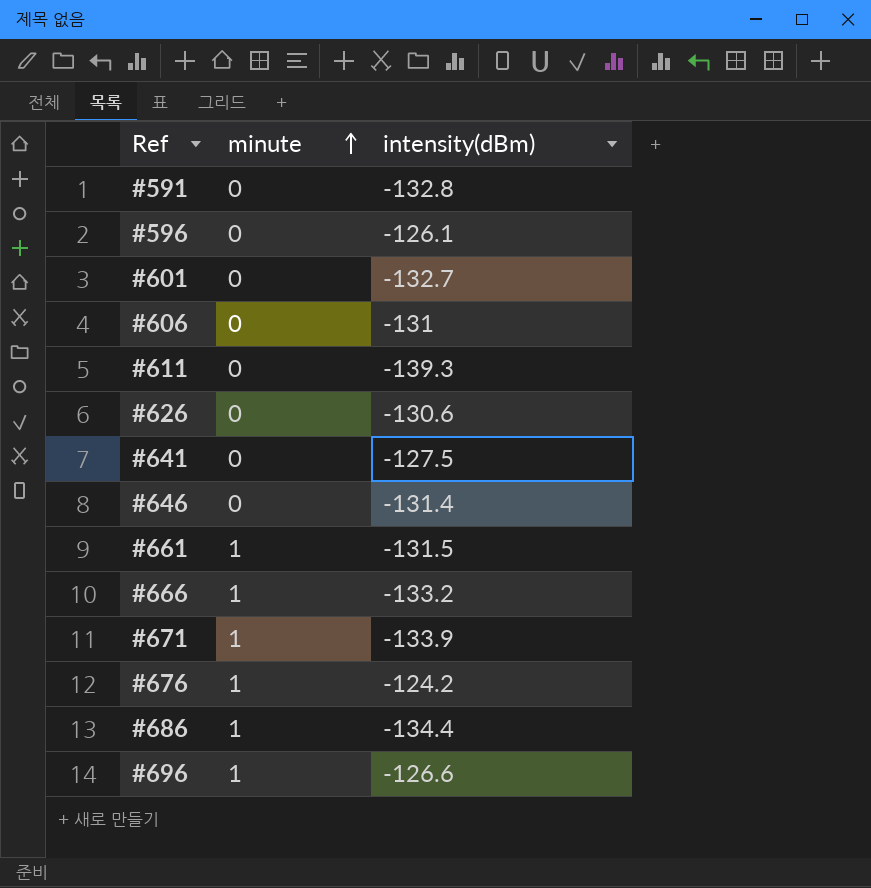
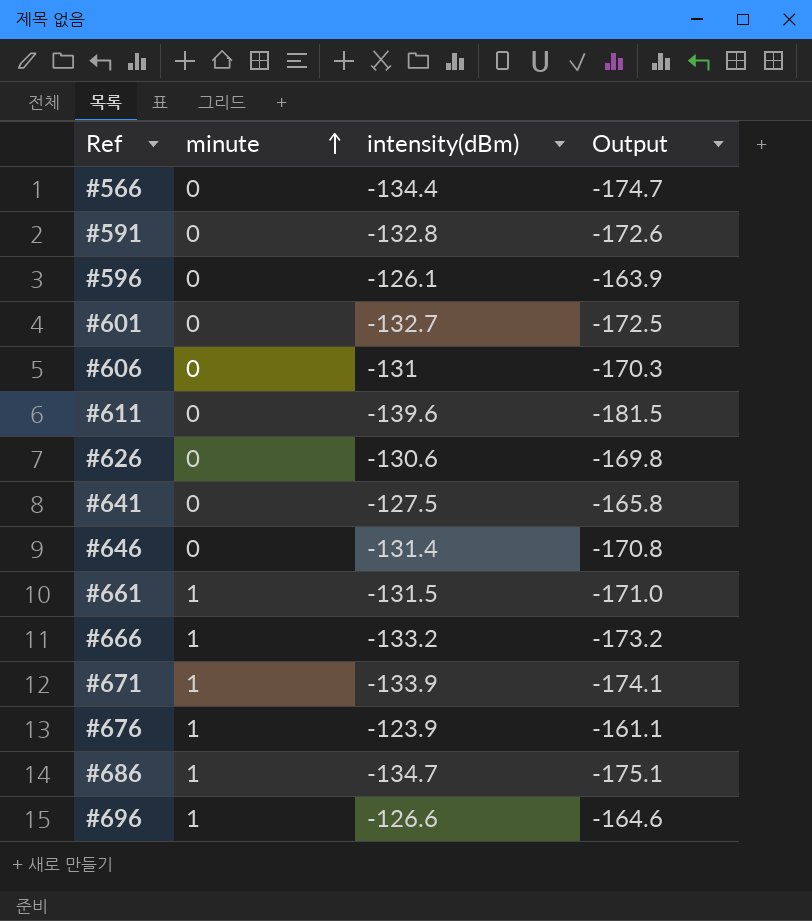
column Output | formula: none -> [intensity(dBm)] * 1.3
row #566: none -> 0 | -134.4 | -174.7
#611 | intensity(dBm): -139.3 -> -139.6
#676 | intensity(dBm): -124.2 -> -123.9
#686 | intensity(dBm): -134.4 -> -134.7

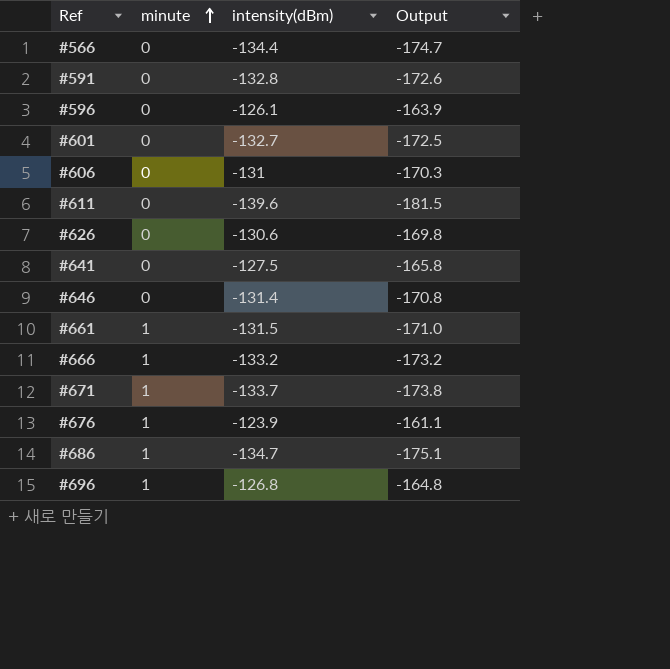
#671 | intensity(dBm): -133.9 -> -133.7
#671 | Output: -174.1 -> -173.8
#696 | intensity(dBm): -126.6 -> -126.8
#696 | Output: -164.6 -> -164.8

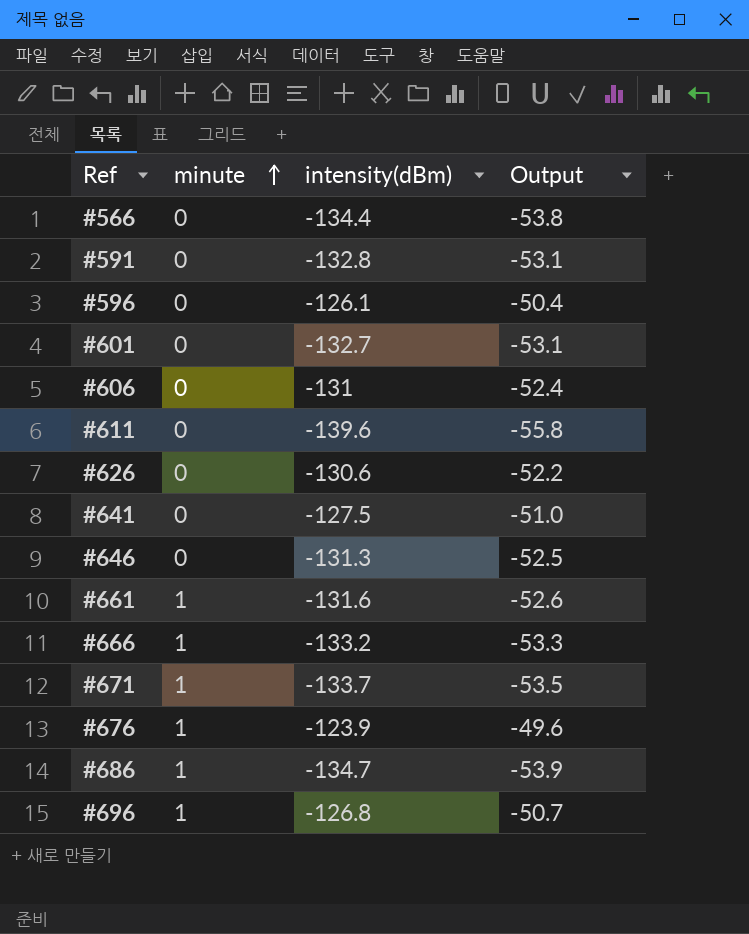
column Output | formula: [intensity(dBm)] * 1.3 -> [intensity(dBm)] * 0.4
#646 | intensity(dBm): -131.4 -> -131.3
#661 | intensity(dBm): -131.5 -> -131.6

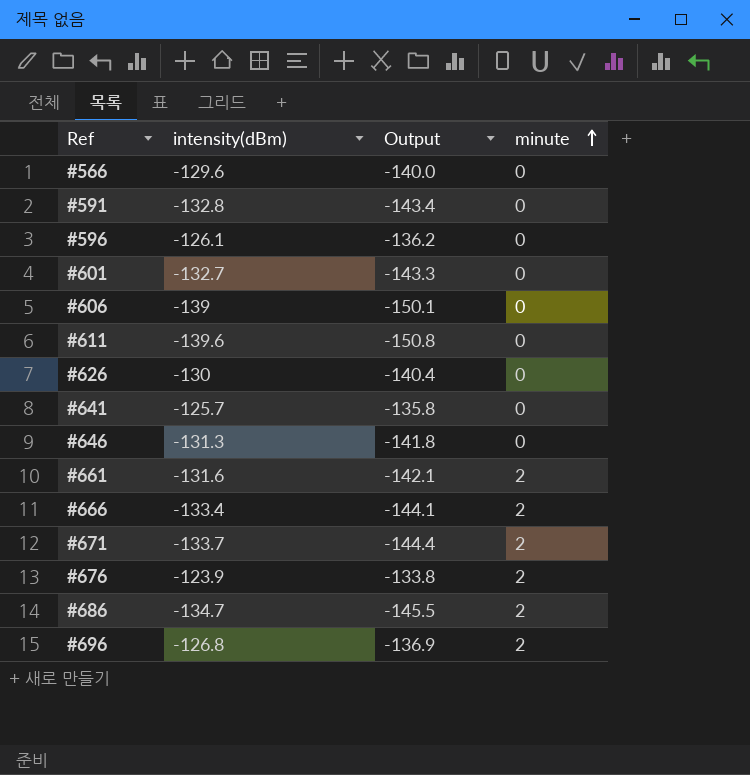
column Output | formula: [intensity(dBm)] * 0.4 -> [intensity(dBm)] * 1.08
column minute | position: 2 -> 4
#566 | intensity(dBm): -134.4 -> -129.6
#606 | intensity(dBm): -131 -> -139
#626 | intensity(dBm): -130.6 -> -130
#641 | intensity(dBm): -127.5 -> -125.7
#661 | minute: 1 -> 2
#666 | intensity(dBm): -133.2 -> -133.4
#666 | minute: 1 -> 2
#671 | minute: 1 -> 2
#676 | minute: 1 -> 2
#686 | minute: 1 -> 2
#696 | minute: 1 -> 2

